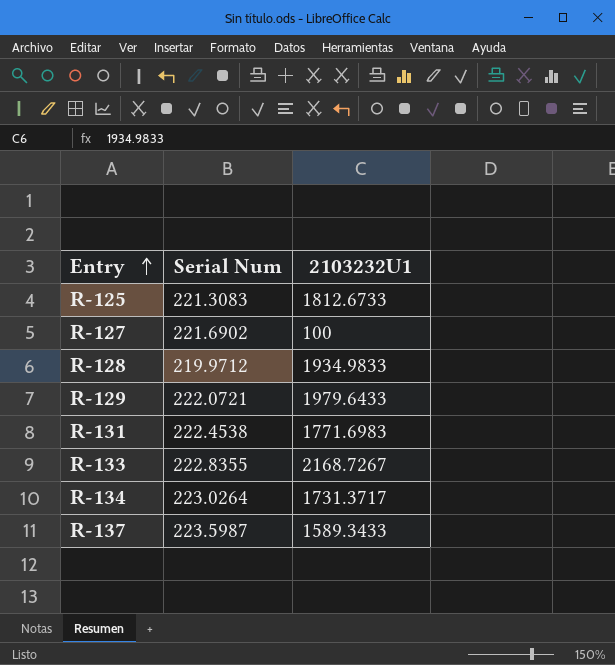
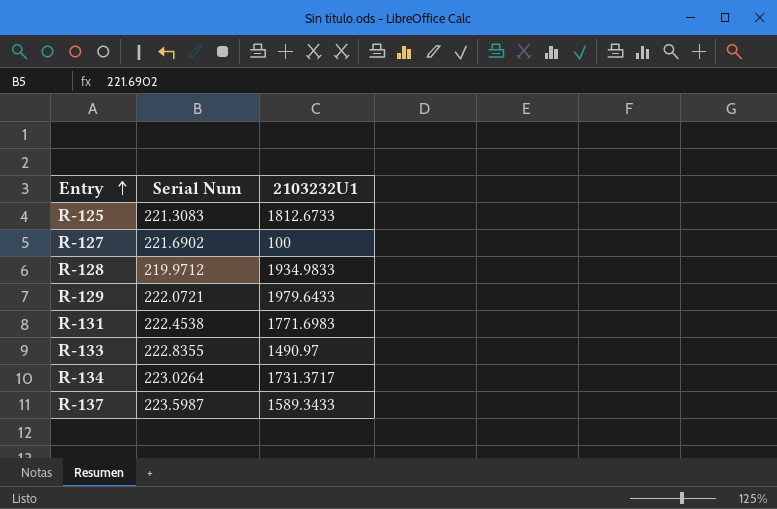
R-133 | 2103232U1: 2168.7267 -> 1490.97

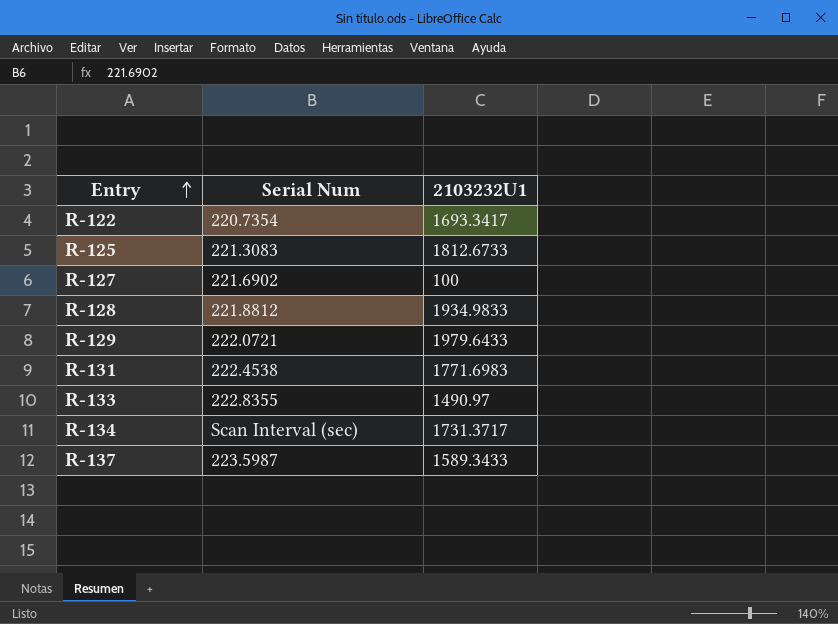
row R-122: none -> 220.7354 | 1693.3417
R-128 | Serial Num: 219.9712 -> 221.8812
R-134 | Serial Num: 223.0264 -> Scan Interval (sec)

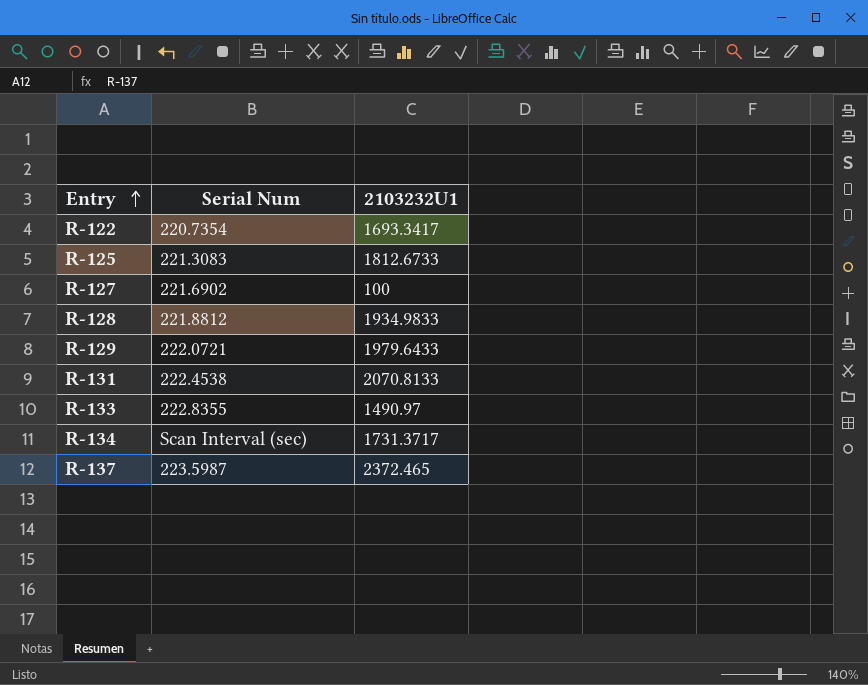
R-131 | 2103232U1: 1771.6983 -> 2070.8133
R-137 | 2103232U1: 1589.3433 -> 2372.465

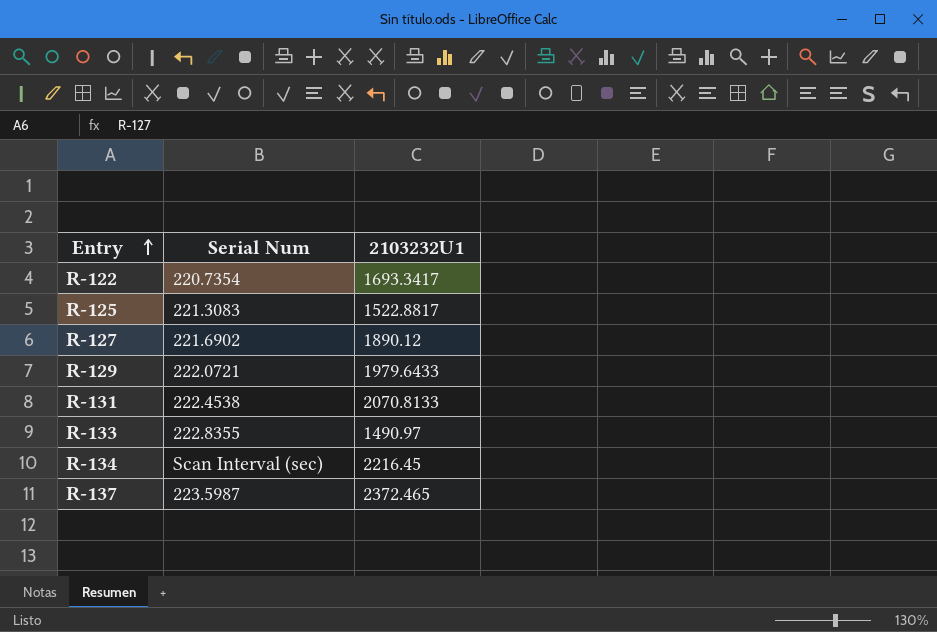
row R-128: 221.8812 | 1934.9833 -> none
R-125 | 2103232U1: 1812.6733 -> 1522.8817
R-127 | 2103232U1: 100 -> 1890.12
R-134 | 2103232U1: 1731.3717 -> 2216.45

